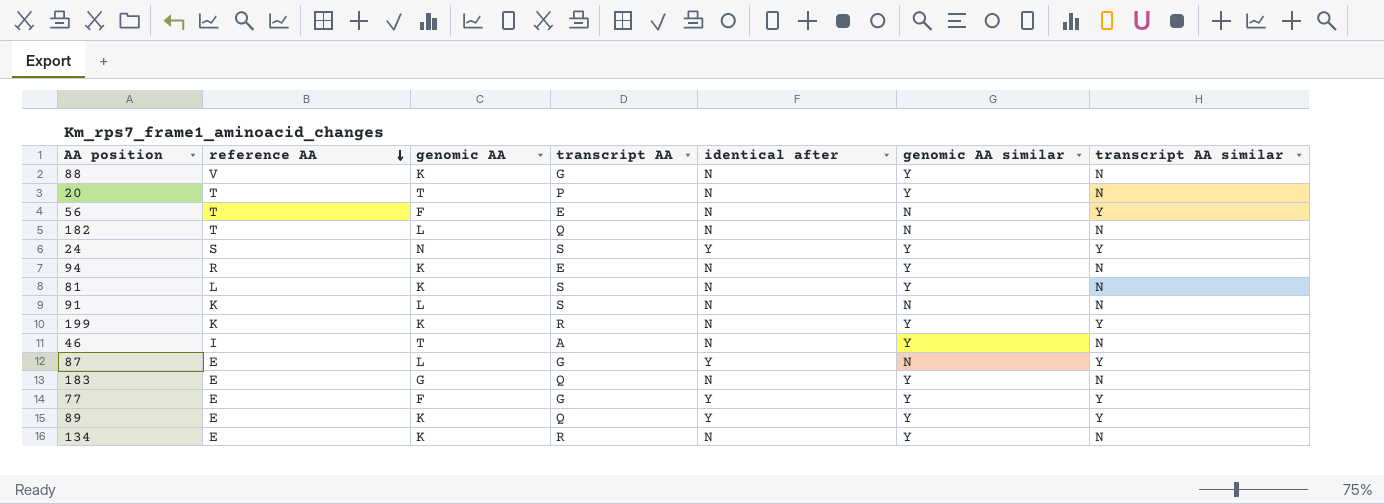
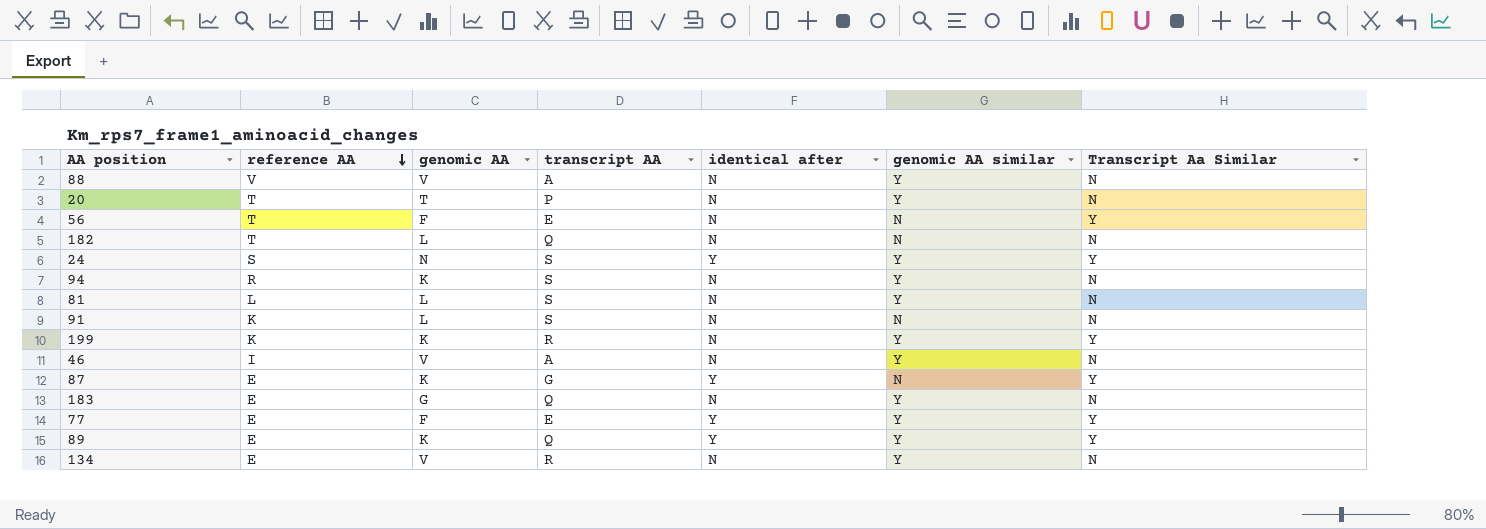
column name: transcript AA similar -> Transcript Aa Similar
88 | genomic AA: K -> V
88 | transcript AA: G -> A
94 | transcript AA: E -> S
81 | genomic AA: K -> L
46 | genomic AA: T -> V
87 | genomic AA: L -> K
77 | transcript AA: G -> E
134 | genomic AA: K -> V

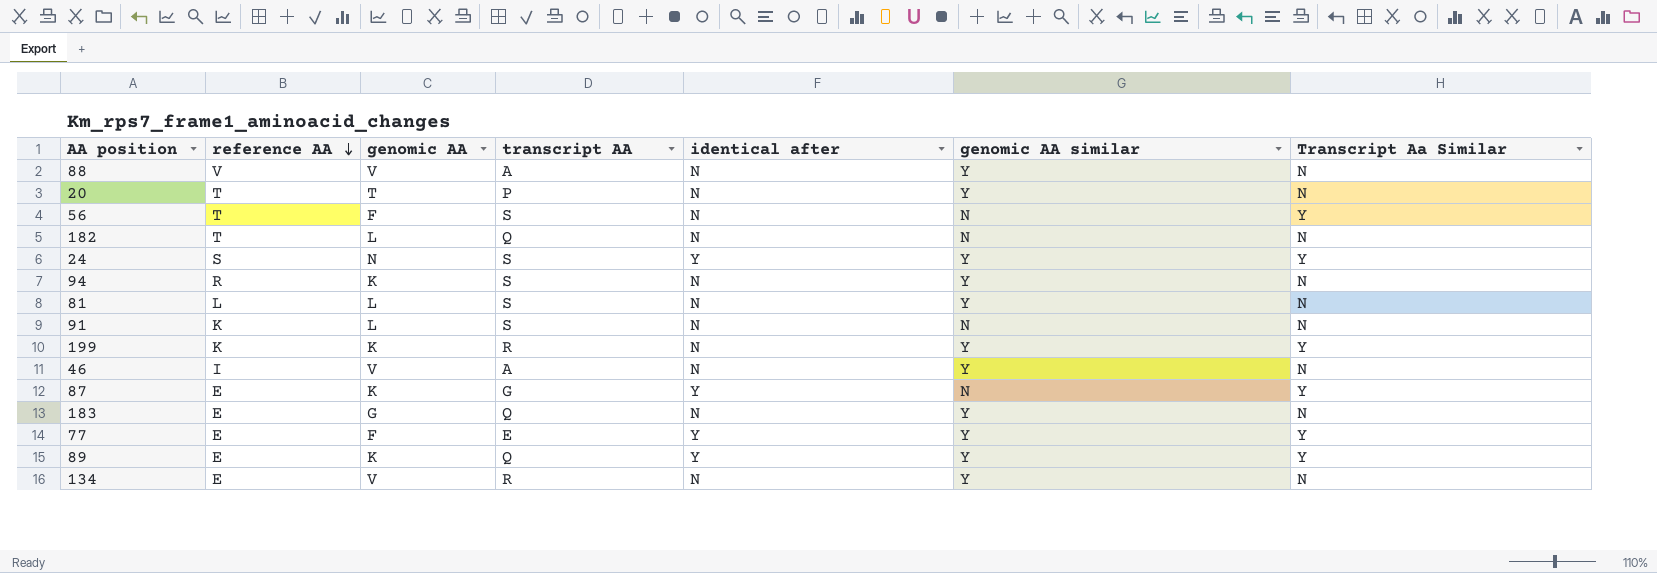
56 | transcript AA: E -> S

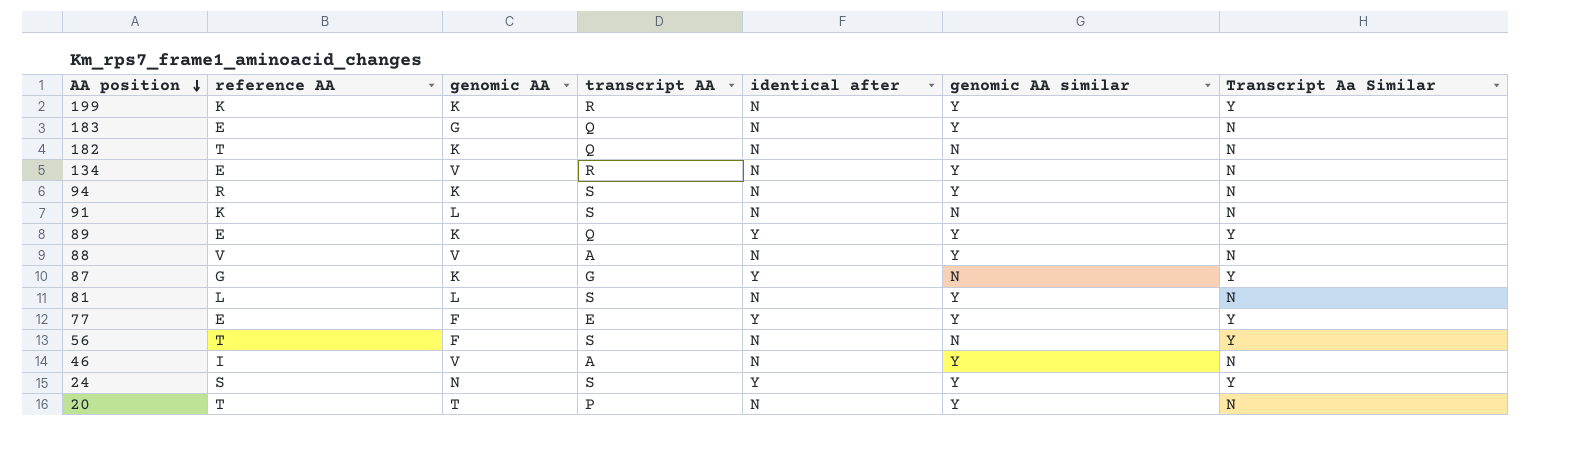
row order: reference AA descending -> AA position descending
182 | genomic AA: L -> K
87 | reference AA: E -> G

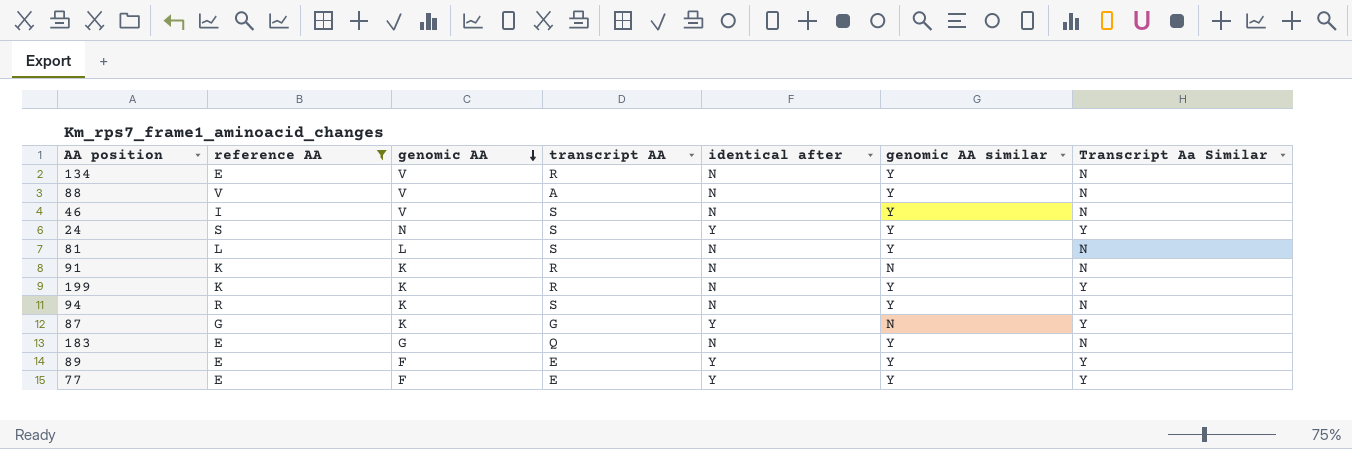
filter: none -> reference AA != T
row order: AA position descending -> genomic AA descending
46 | transcript AA: A -> S
91 | genomic AA: L -> K
91 | transcript AA: S -> R
89 | genomic AA: K -> F
89 | transcript AA: Q -> E

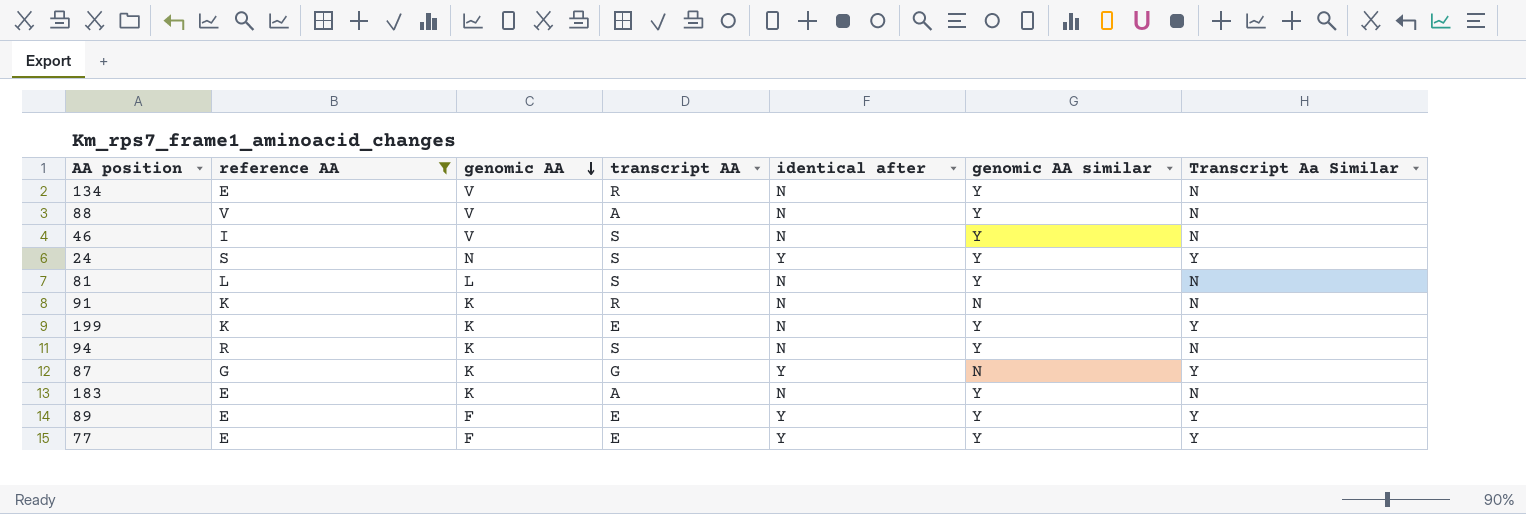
199 | transcript AA: R -> E
183 | genomic AA: G -> K
183 | transcript AA: Q -> A

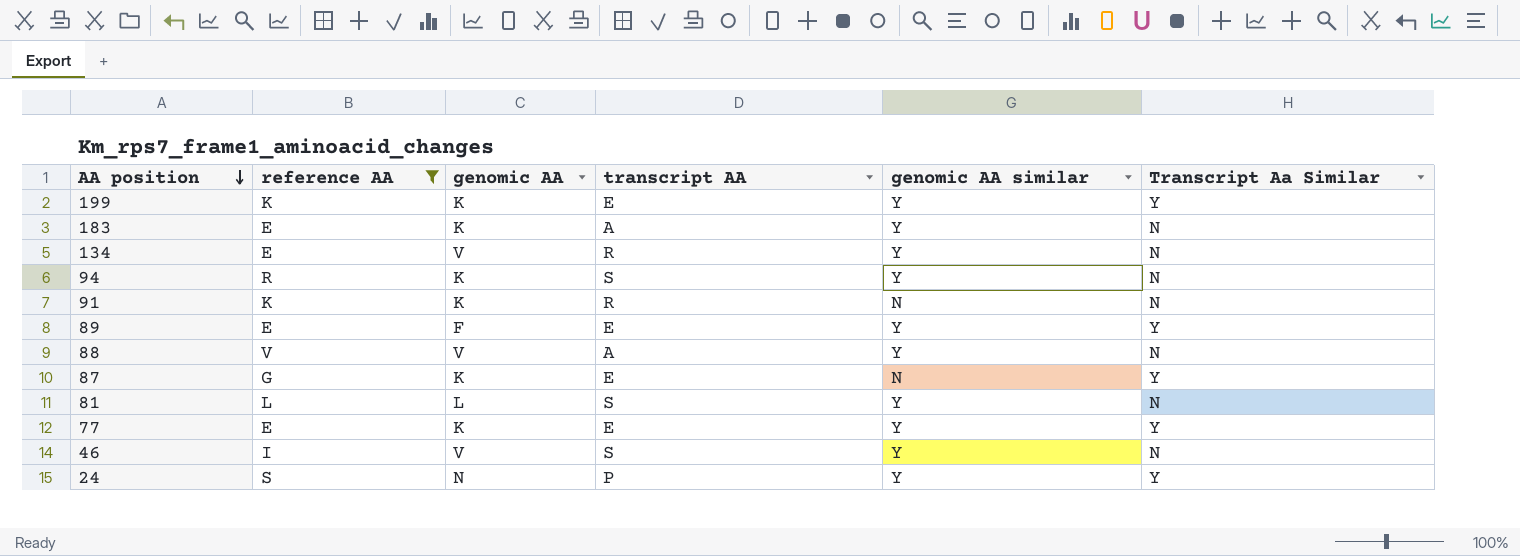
row order: genomic AA descending -> AA position descending
column identical after | position: 5 -> none
87 | transcript AA: G -> E
77 | genomic AA: F -> K
24 | transcript AA: S -> P

